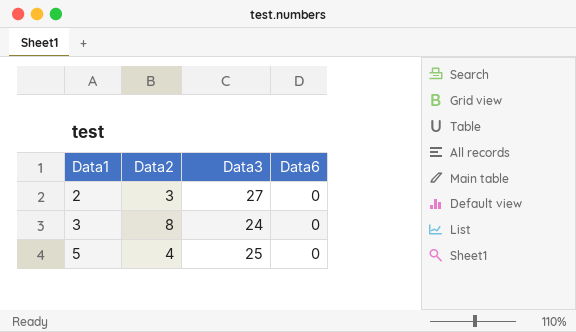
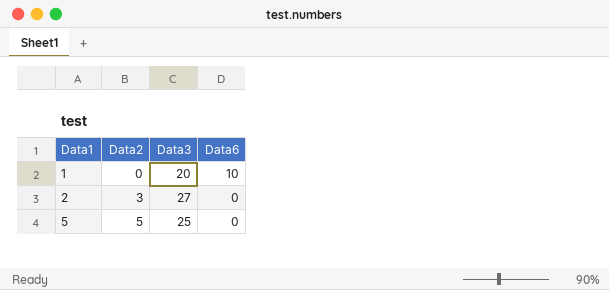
row 3: 8 | 24 | 0 -> none
row 1: none -> 0 | 20 | 10
5 | Data2: 4 -> 5

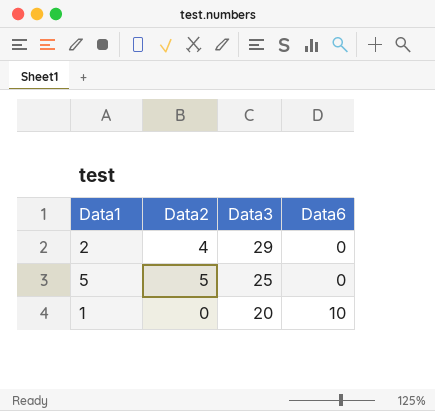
row order: Data1 ascending -> Data3 descending
2 | Data2: 3 -> 4
2 | Data3: 27 -> 29

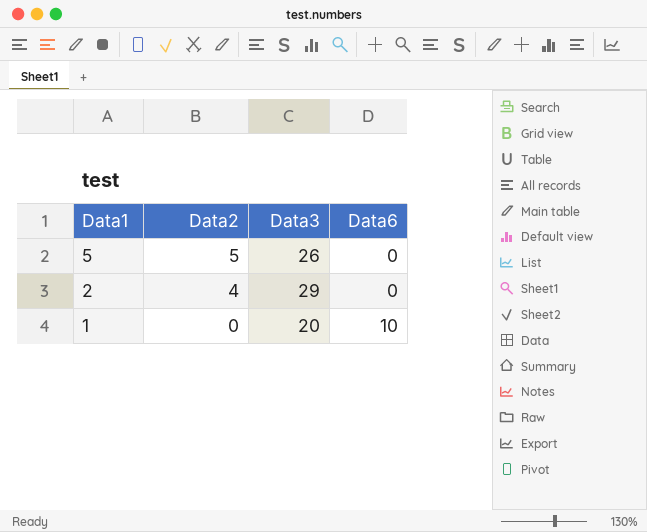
row order: Data3 descending -> Data1 descending
5 | Data3: 25 -> 26

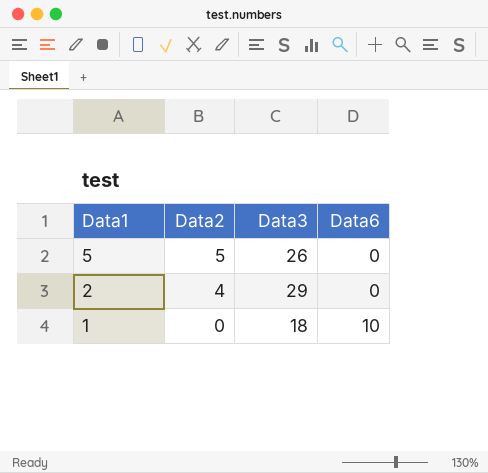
1 | Data3: 20 -> 18

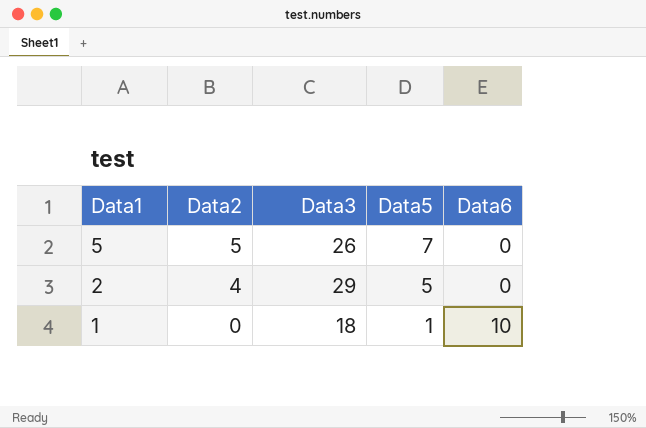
column Data5 | position: none -> 4

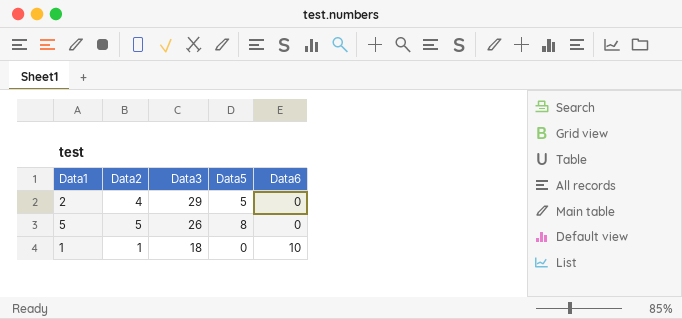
row order: Data1 descending -> Data3 descending
5 | Data5: 7 -> 8
1 | Data2: 0 -> 1
1 | Data5: 1 -> 0

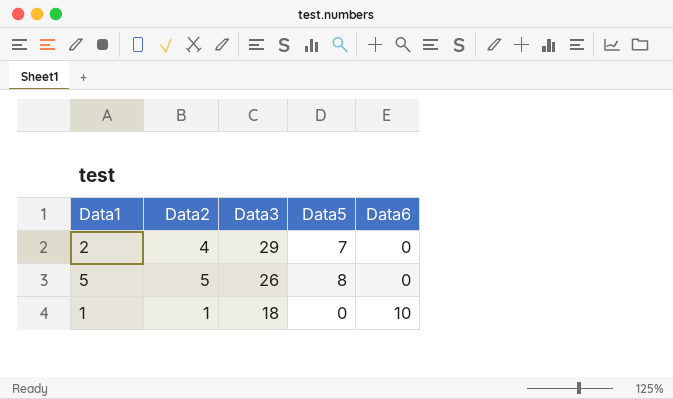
2 | Data5: 5 -> 7

